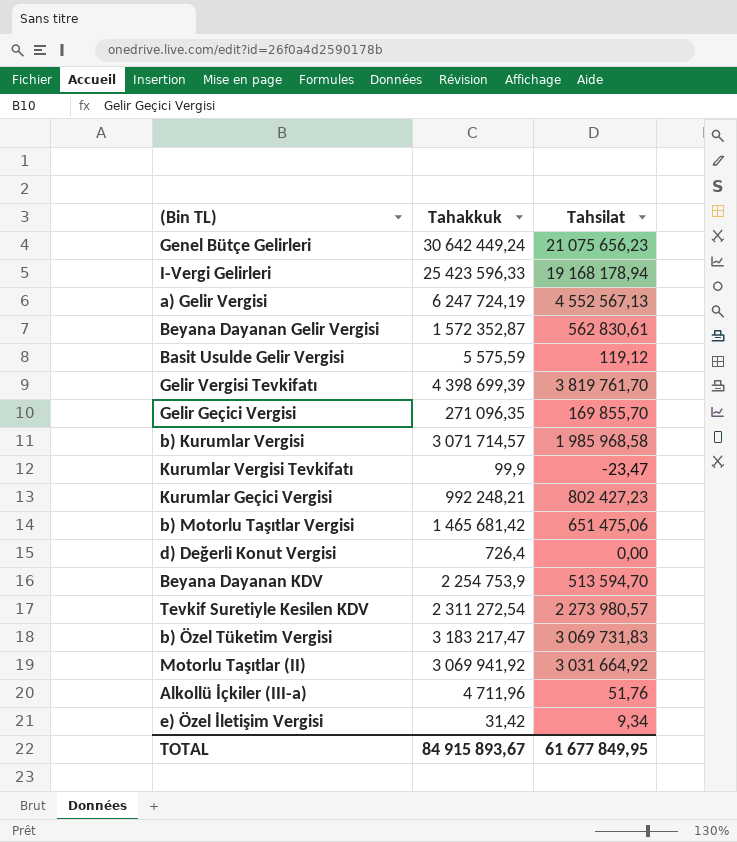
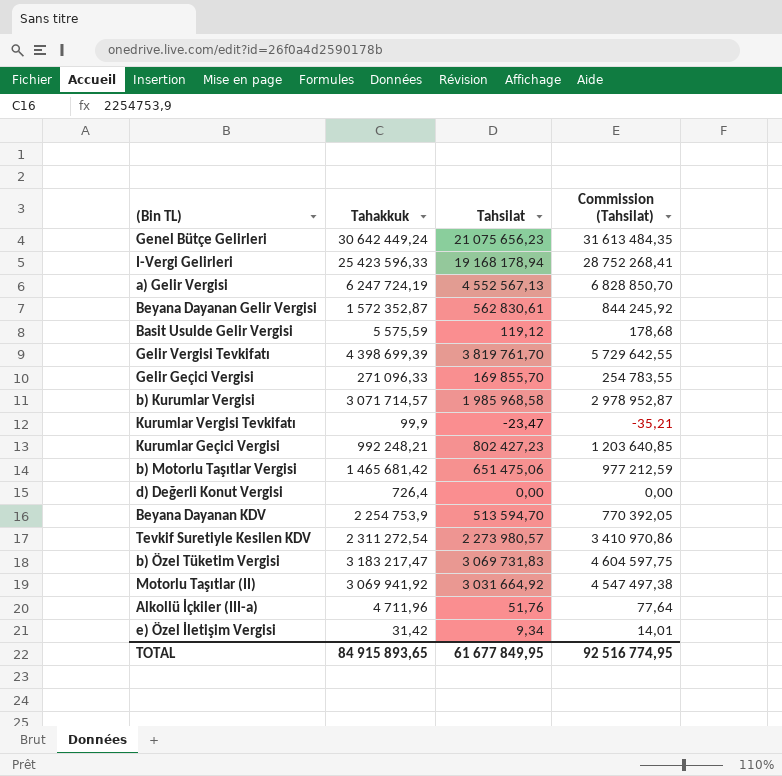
column Commission (Tahsilat) | formula: none -> [Tahsilat] * 1,5
Gelir Geçici Vergisi | Tahakkuk: 271 096,35 -> 271 096,33
TOTAL | Tahakkuk: 84 915 893,67 -> 84 915 893,65

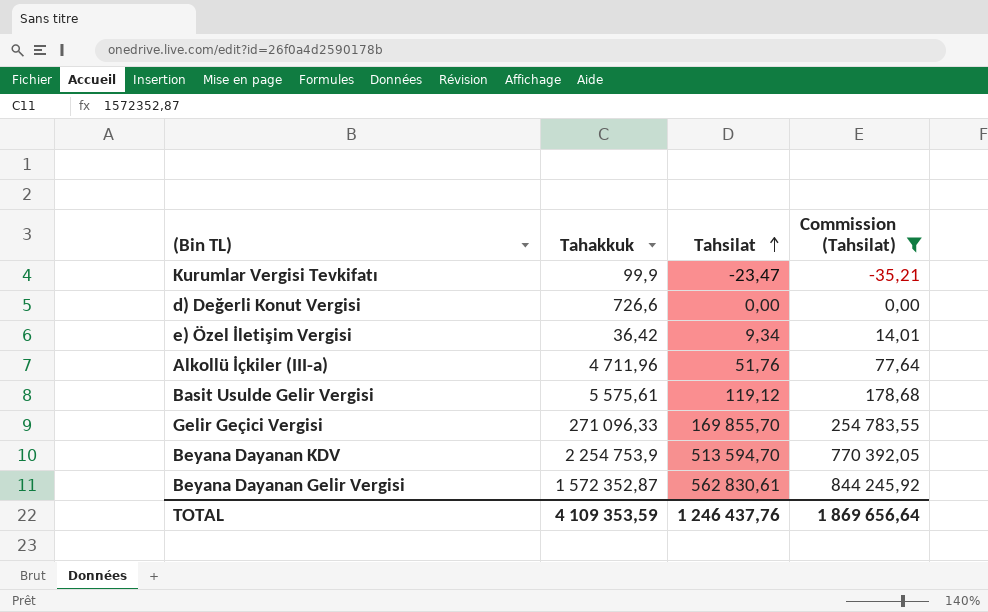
filter: none -> Commission (Tahsilat) <= 844 245,92
row order: none -> Tahsilat ascending
d) Değerli Konut Vergisi | Tahakkuk: 726,4 -> 726,6
e) Özel İletişim Vergisi | Tahakkuk: 31,42 -> 36,42
Basit Usulde Gelir Vergisi | Tahakkuk: 5 575,59 -> 5 575,61
TOTAL | Tahakkuk: 84 915 893,65 -> 4 109 353,59
TOTAL | Tahsilat: 61 677 849,95 -> 1 246 437,76
TOTAL | Commission (Tahsilat): 92 516 774,95 -> 1 869 656,64

